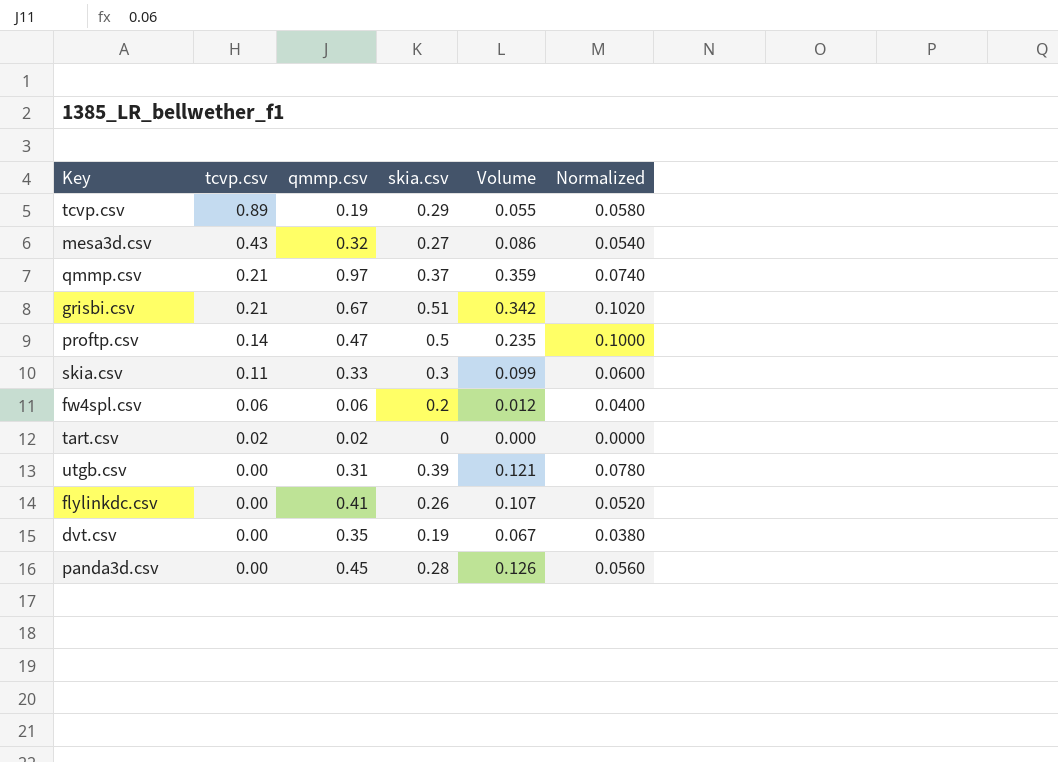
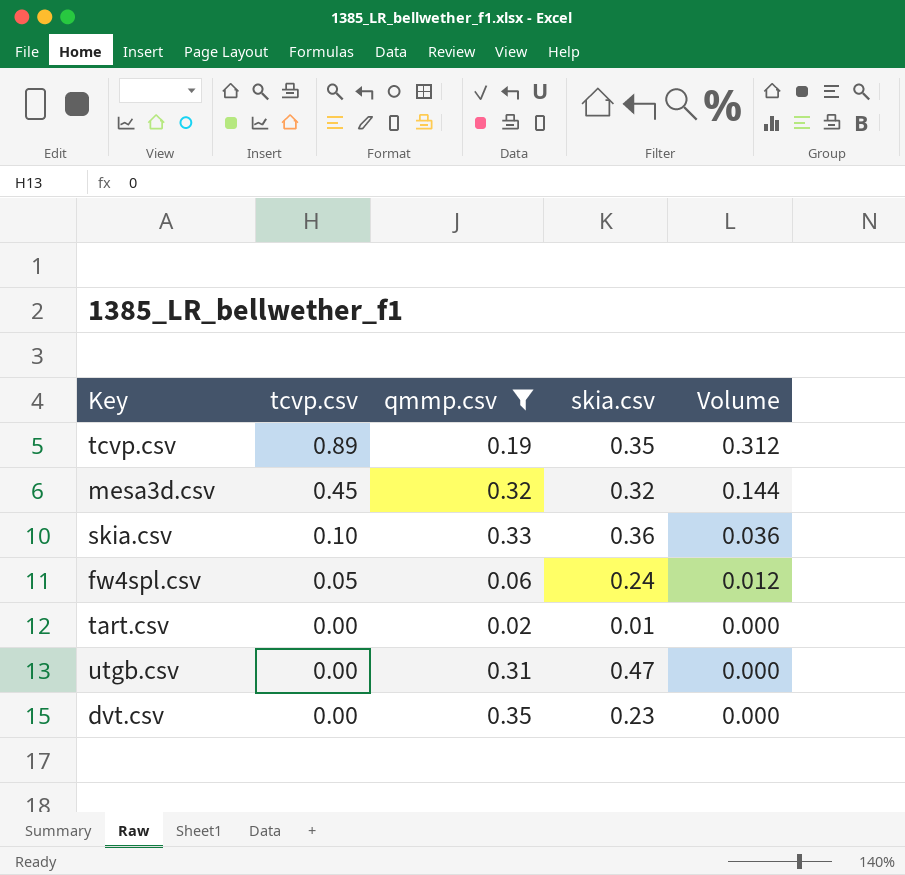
filter: none -> qmmp.csv <= 0.35
column Normalized | formula: [skia.csv] * 0.2 -> none
column Volume | formula: [qmmp.csv] * [skia.csv] -> [tcvp.csv] * [skia.csv]
tcvp.csv | skia.csv: 0.29 -> 0.35
mesa3d.csv | tcvp.csv: 0.43 -> 0.45
mesa3d.csv | skia.csv: 0.27 -> 0.32
skia.csv | tcvp.csv: 0.11 -> 0.10
skia.csv | skia.csv: 0.3 -> 0.36
fw4spl.csv | tcvp.csv: 0.06 -> 0.05
fw4spl.csv | skia.csv: 0.2 -> 0.24
tart.csv | tcvp.csv: 0.02 -> 0.00
tart.csv | skia.csv: 0 -> 0.01
utgb.csv | skia.csv: 0.39 -> 0.47
dvt.csv | skia.csv: 0.19 -> 0.23

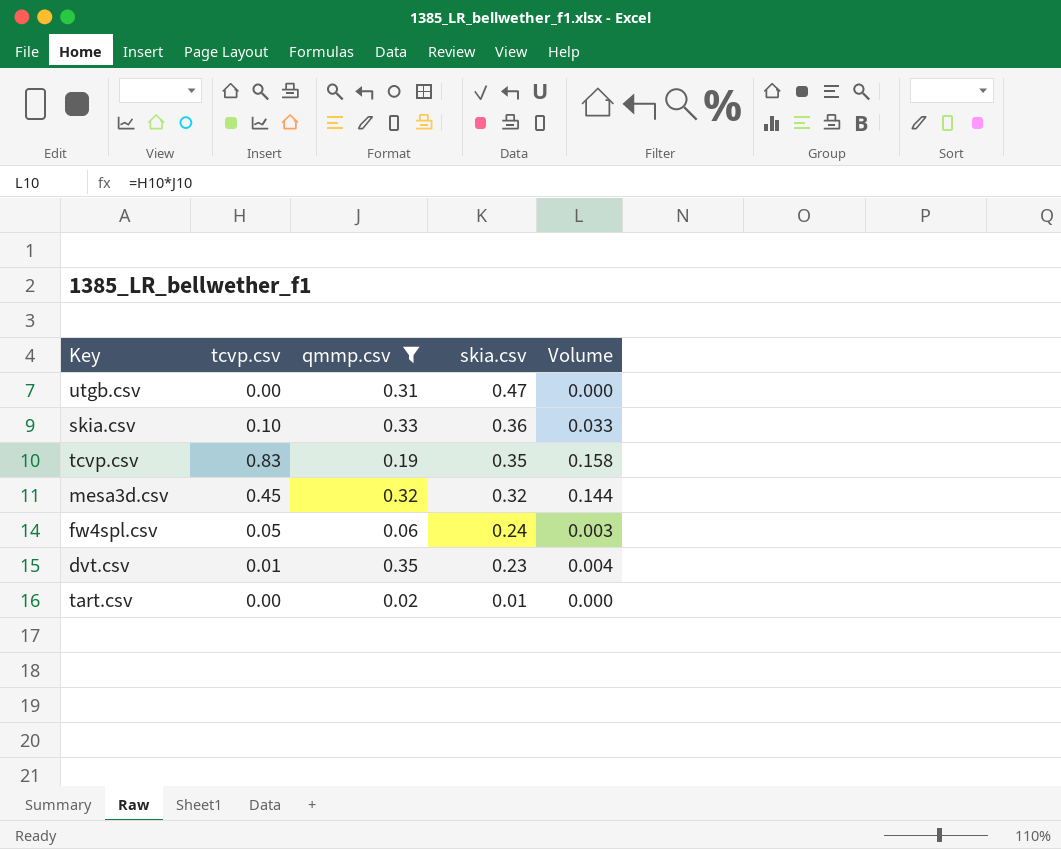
row order: tcvp.csv descending -> skia.csv descending
column Volume | formula: [tcvp.csv] * [skia.csv] -> [tcvp.csv] * [qmmp.csv]
tcvp.csv | tcvp.csv: 0.89 -> 0.83
dvt.csv | tcvp.csv: 0.00 -> 0.01

